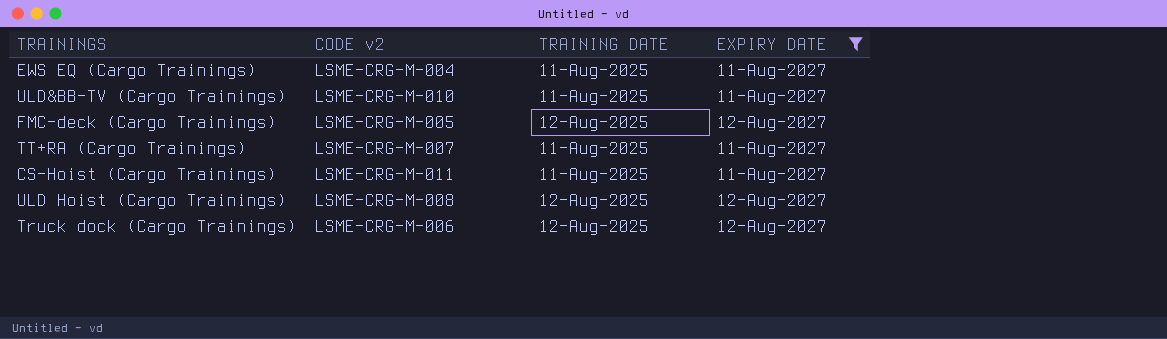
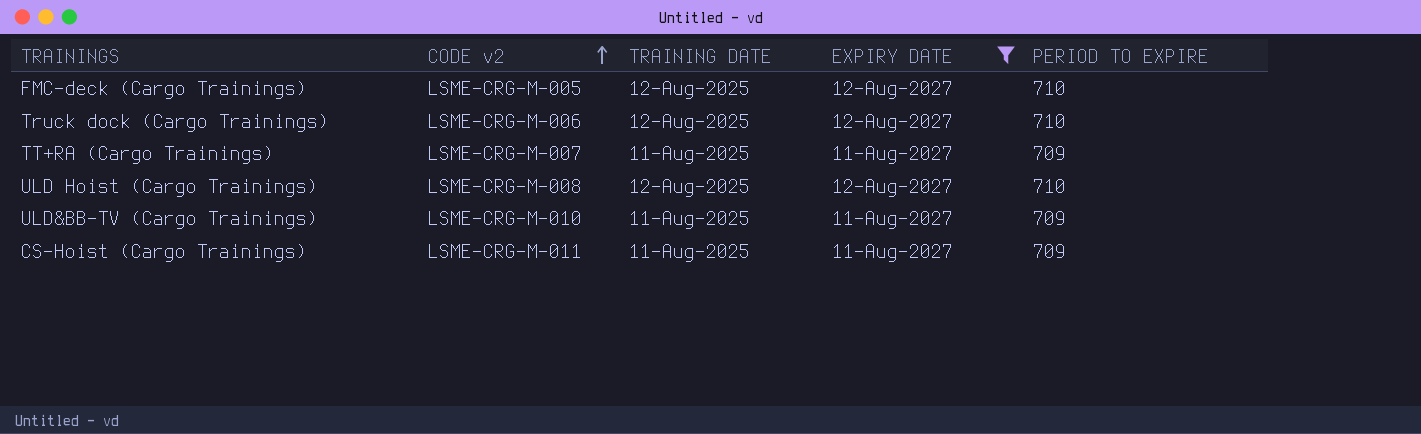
row order: none -> CODE v2 ascending
column PERIOD TO EXPIRE | position: none -> 5
row EWS EQ (Cargo Trainings): LSME-CRG-M-004 | 11-Aug-2025 | 11-Aug-2027 -> none

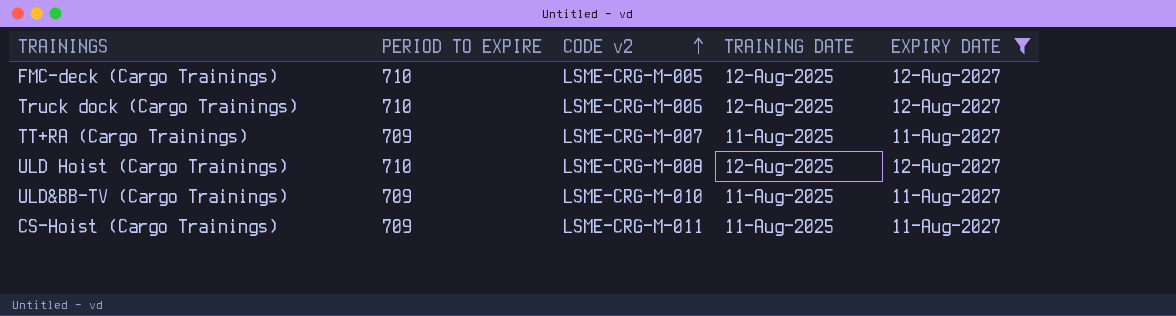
column PERIOD TO EXPIRE | position: 5 -> 2

